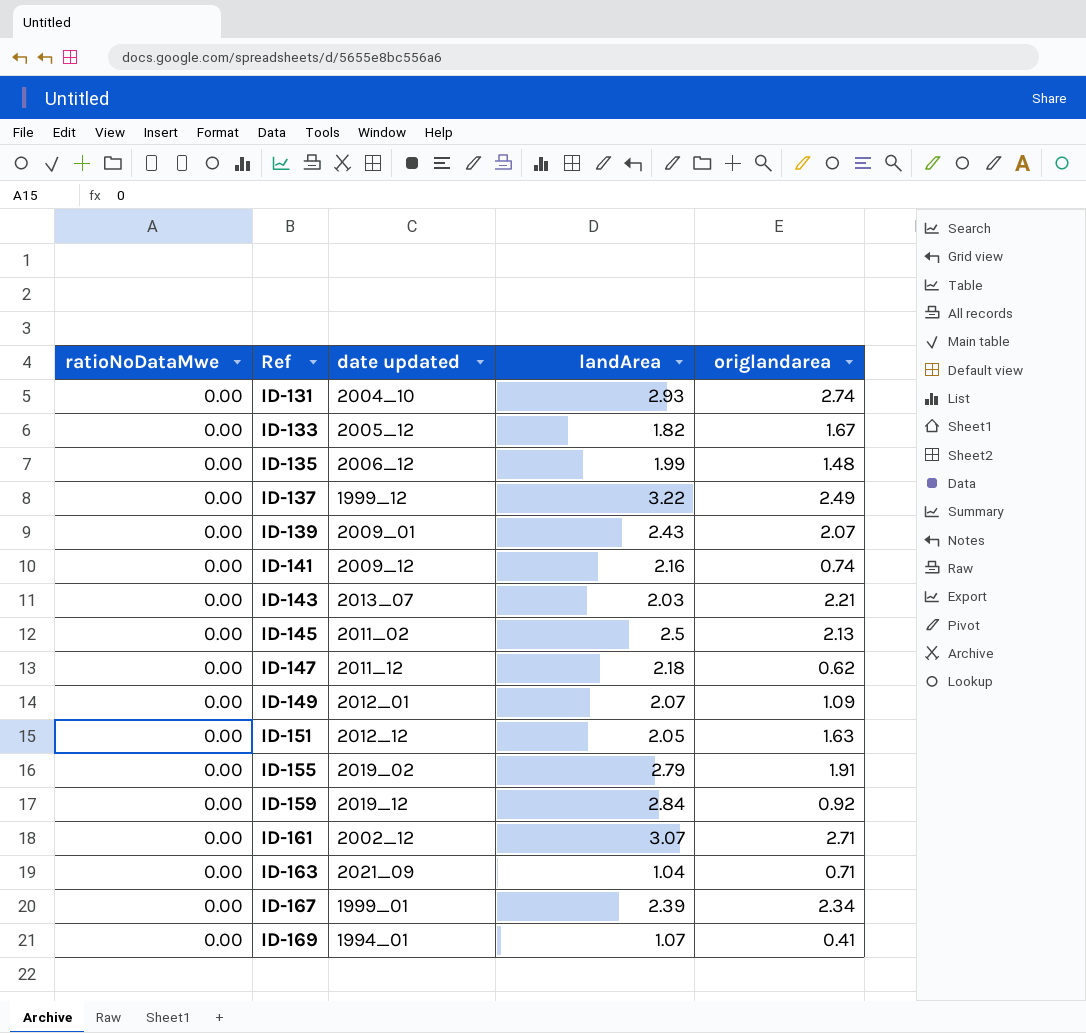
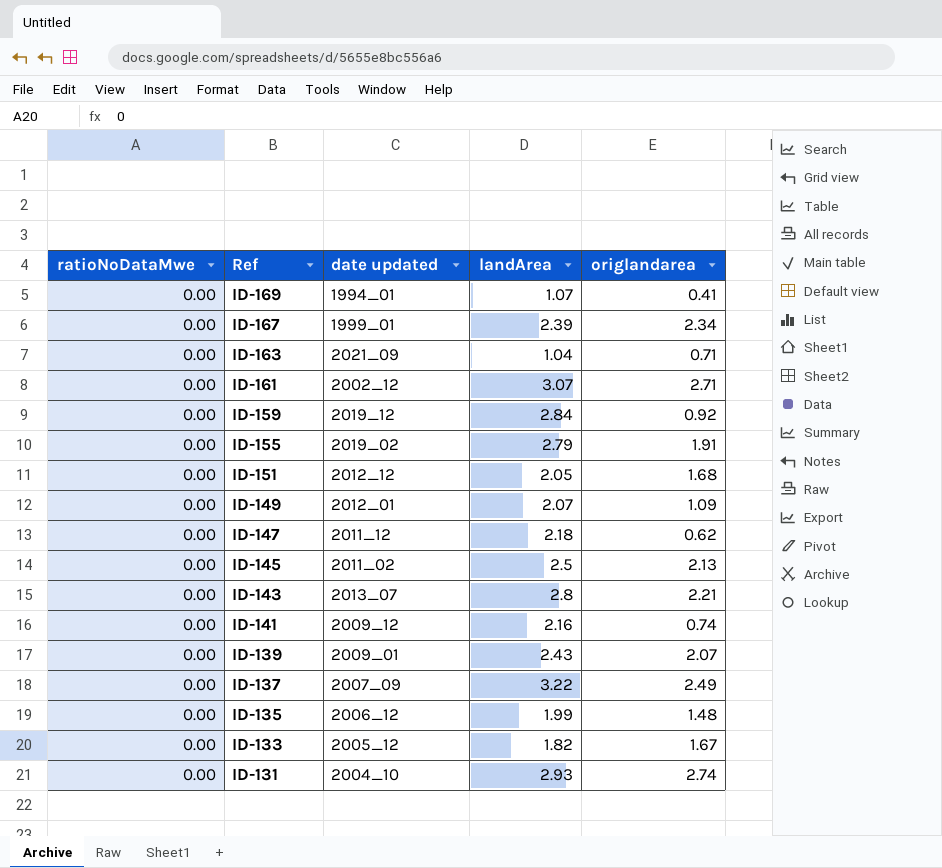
row order: Ref ascending -> Ref descending
ID-151 | origlandarea: 1.63 -> 1.68
ID-143 | landArea: 2.03 -> 2.8
ID-137 | date updated: 1999_12 -> 2007_09

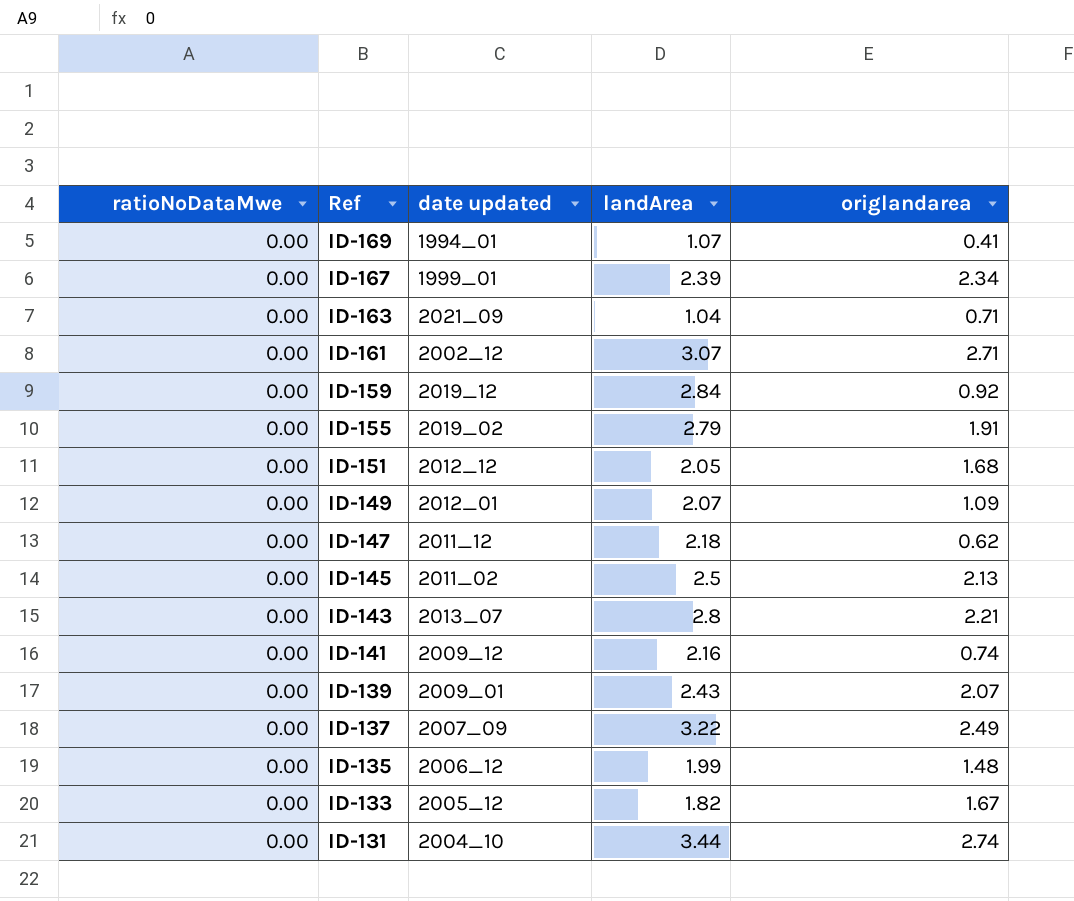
ID-131 | landArea: 2.93 -> 3.44

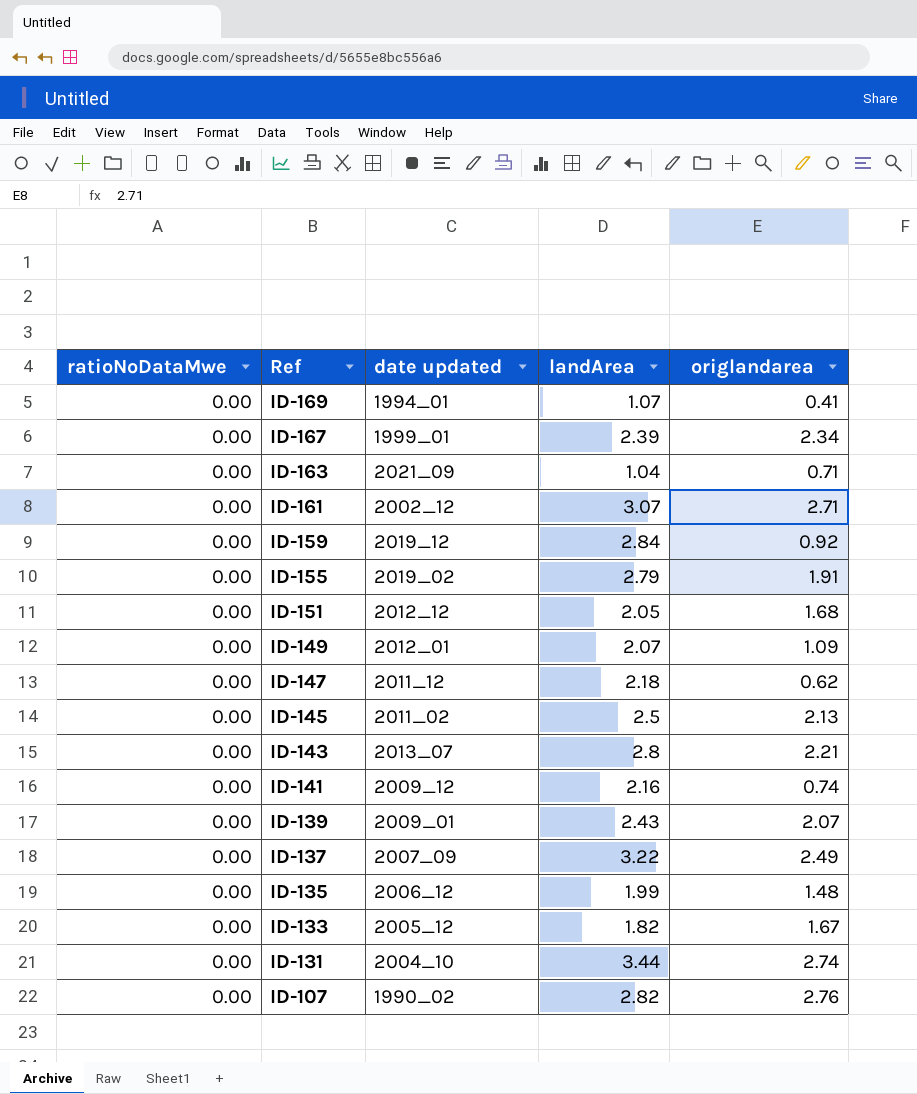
row ID-107: none -> 0.00 | 1990_02 | 2.82 | 2.76

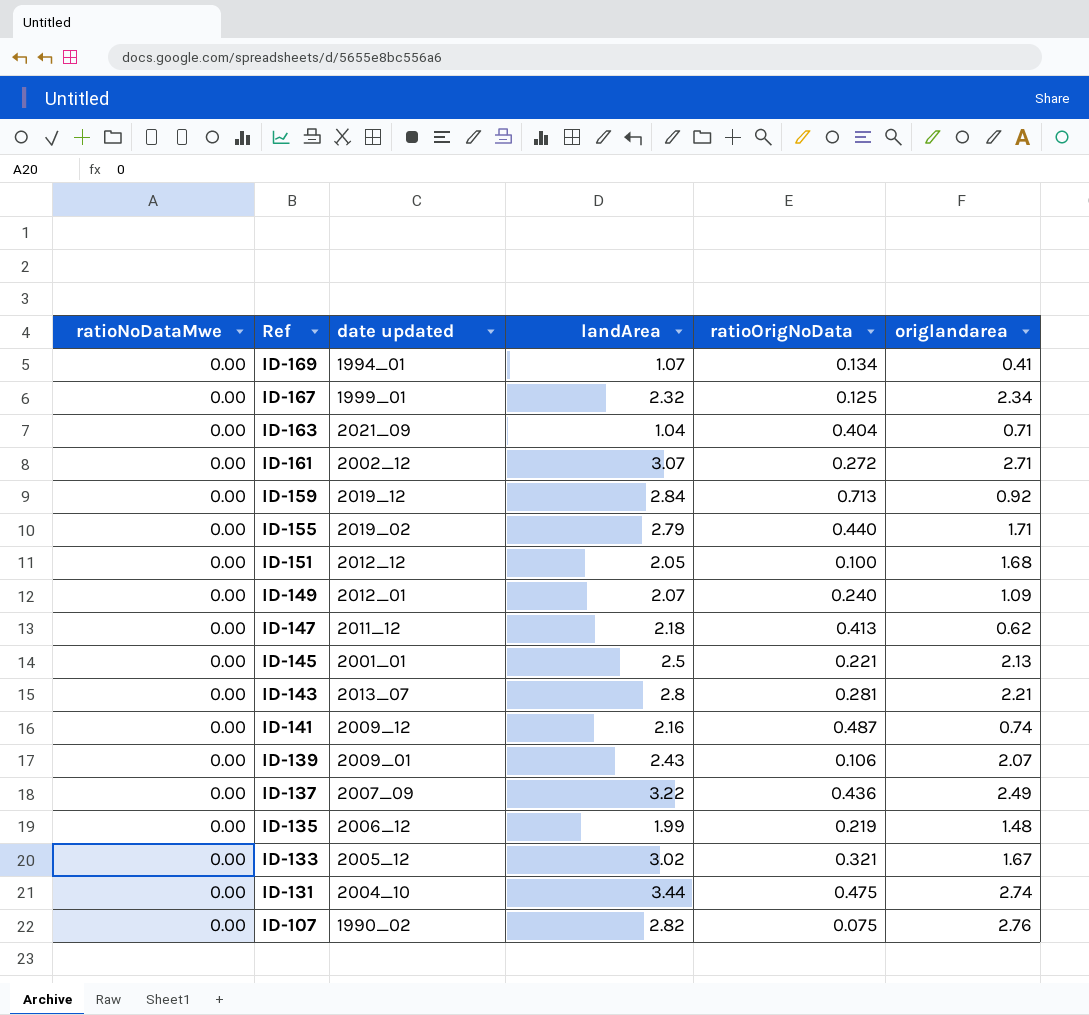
column ratioOrigNoData | position: none -> 5
ID-167 | landArea: 2.39 -> 2.32
ID-155 | origlandarea: 1.91 -> 1.71
ID-145 | date updated: 2011_02 -> 2001_01
ID-133 | landArea: 1.82 -> 3.02

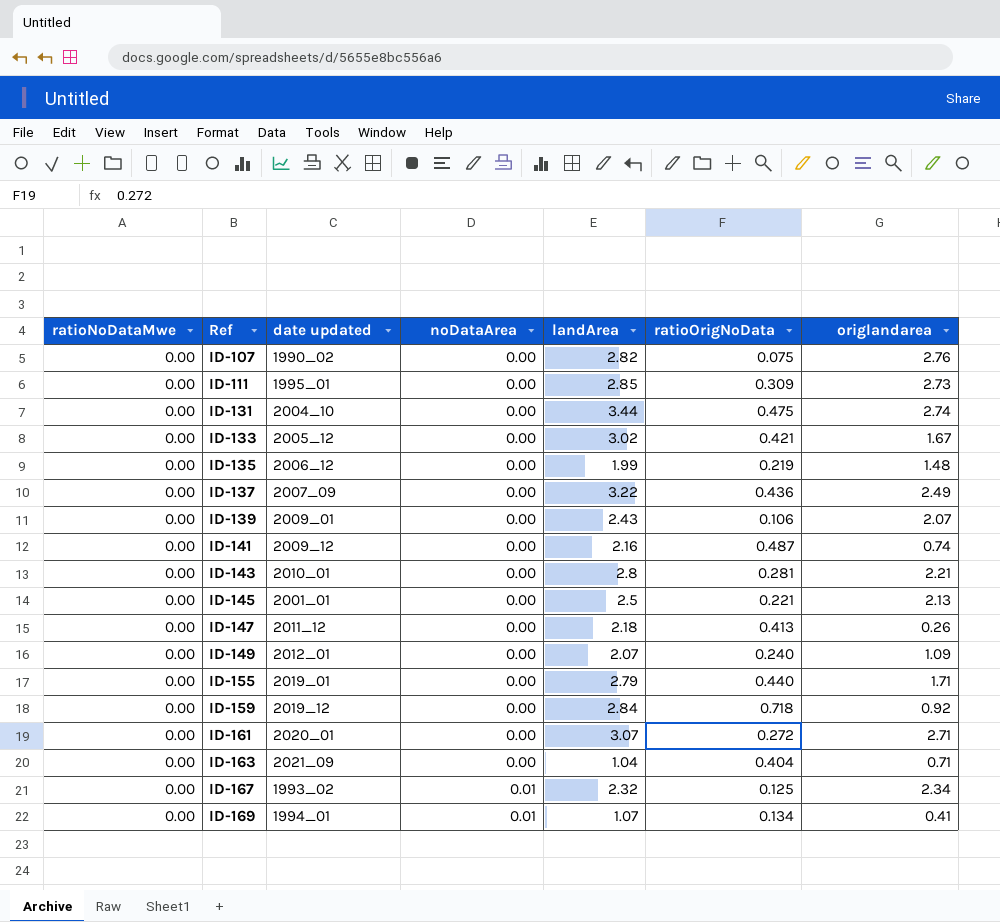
row order: Ref descending -> Ref ascending
column noDataArea | position: none -> 4
row ID-151: 0.00 | 2012_12 | 2.05 | 0.100 | 1.68 -> none
row ID-111: none -> 0.00 | 1995_01 | 0.00 | 2.85 | 0.309 | 2.73
ID-133 | ratioOrigNoData: 0.321 -> 0.421
ID-143 | date updated: 2013_07 -> 2010_01
ID-147 | origlandarea: 0.62 -> 0.26
ID-155 | date updated: 2019_02 -> 2019_01
ID-159 | ratioOrigNoData: 0.713 -> 0.718
ID-161 | date updated: 2002_12 -> 2020_01
ID-167 | date updated: 1999_01 -> 1993_02

